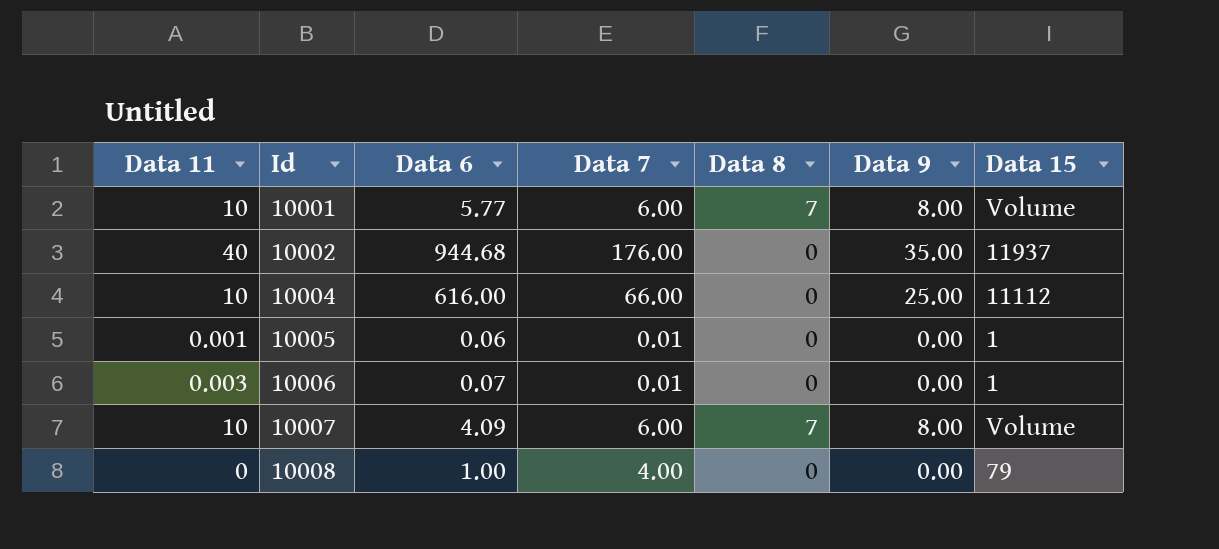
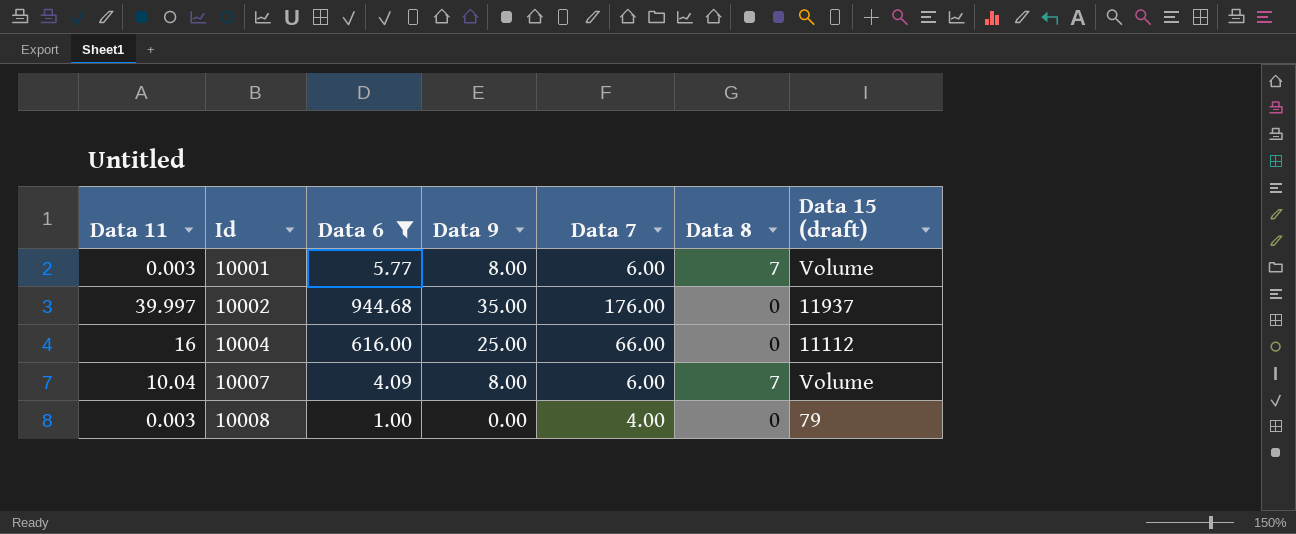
filter: none -> Data 6 >= 1.00
column Data 9 | position: 6 -> 4
column name: Data 15 -> Data 15 (draft)
10001 | Data 11: 10 -> 0.003
10002 | Data 11: 40 -> 39.997
10004 | Data 11: 10 -> 16
10007 | Data 11: 10 -> 10.04
10008 | Data 11: 0 -> 0.003

